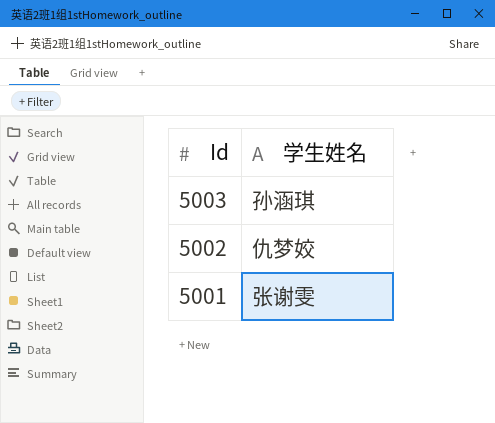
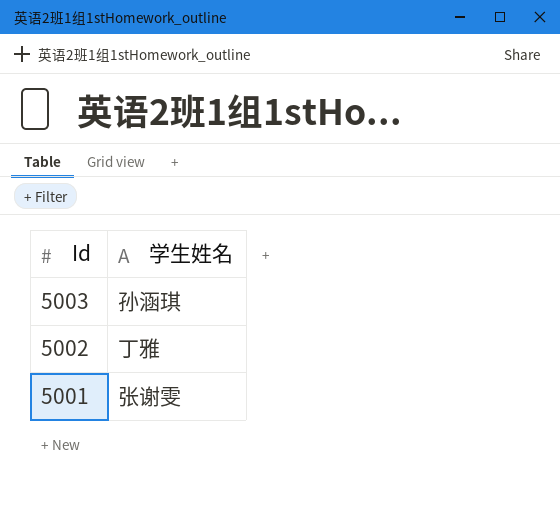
5002 | 学生姓名: 仇梦姣 -> 丁雅

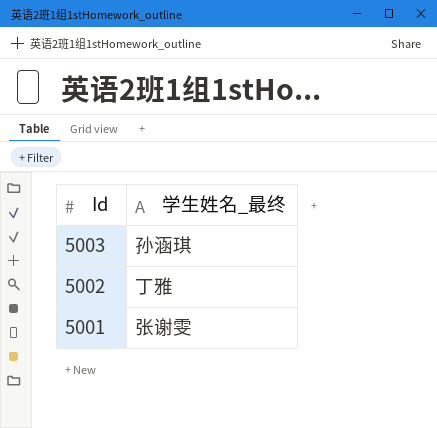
column name: 学生姓名 -> 学生姓名_最终

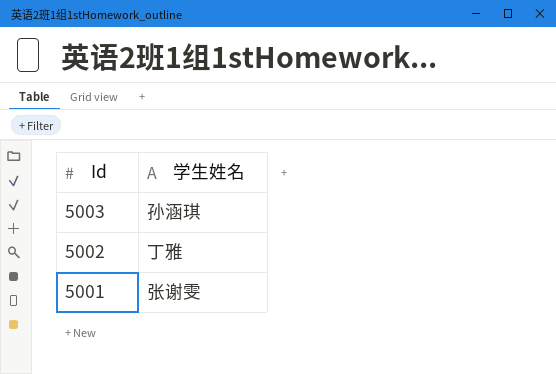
column name: 学生姓名_最终 -> 学生姓名

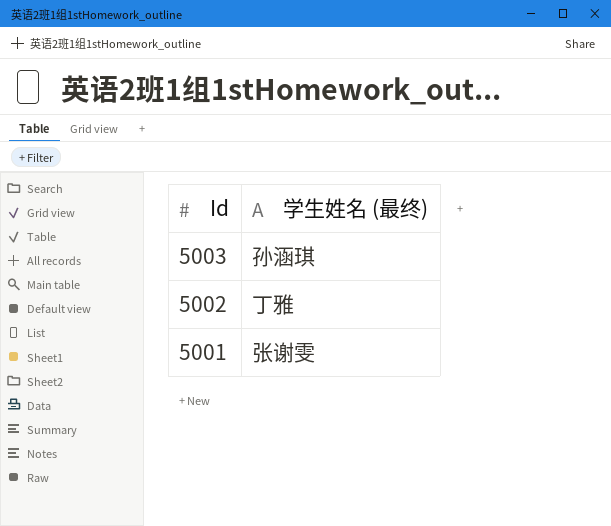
column name: 学生姓名 -> 学生姓名 (最终)

